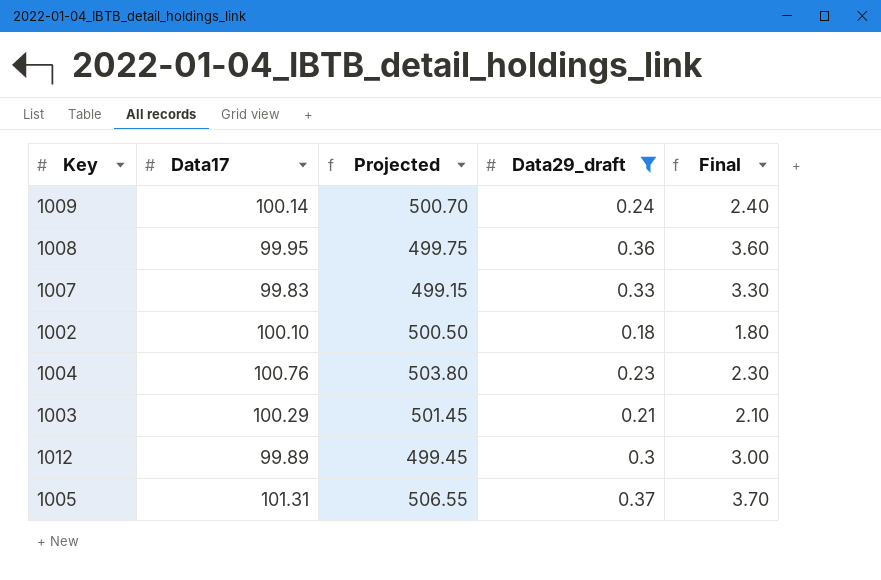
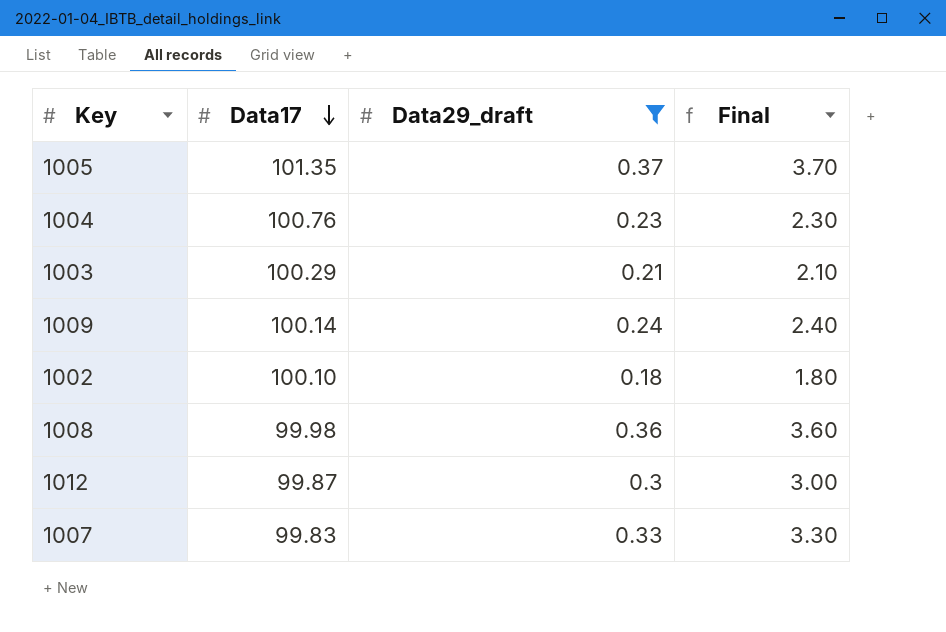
row order: none -> Data17 descending
column Projected | formula: [Data17] * 5 -> none
1005 | Data17: 101.31 -> 101.35
1008 | Data17: 99.95 -> 99.98
1012 | Data17: 99.89 -> 99.87

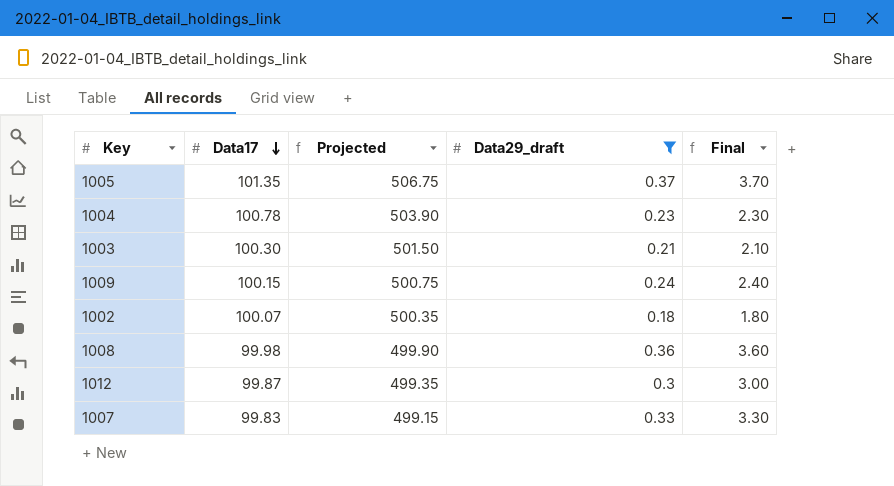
column Projected | formula: none -> [Data17] * 5
1004 | Data17: 100.76 -> 100.78
1003 | Data17: 100.29 -> 100.30
1009 | Data17: 100.14 -> 100.15
1002 | Data17: 100.10 -> 100.07

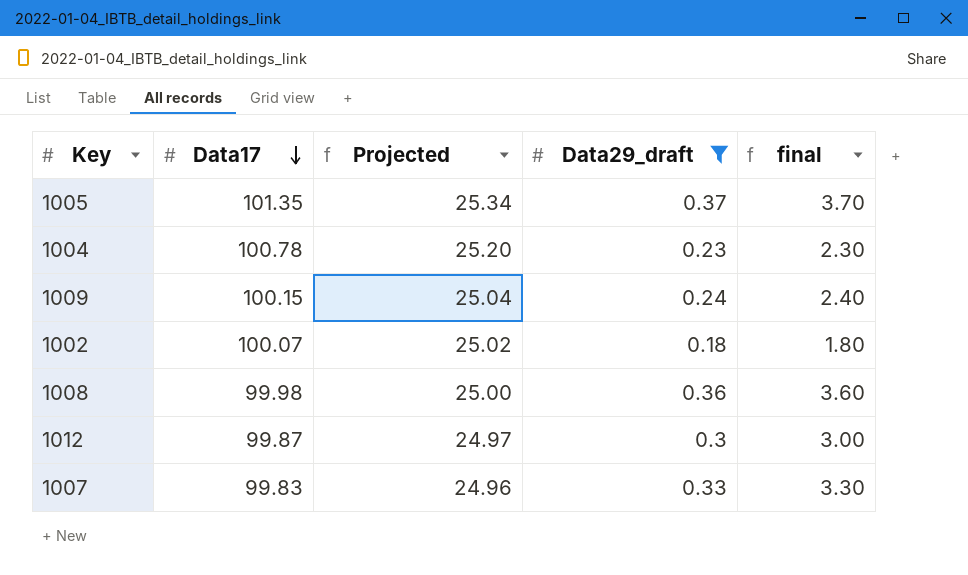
column Projected | formula: [Data17] * 5 -> [Data17] * 0.25
column name: Final -> final
row 1003: 100.30 | 501.50 | 0.21 | 2.10 -> none

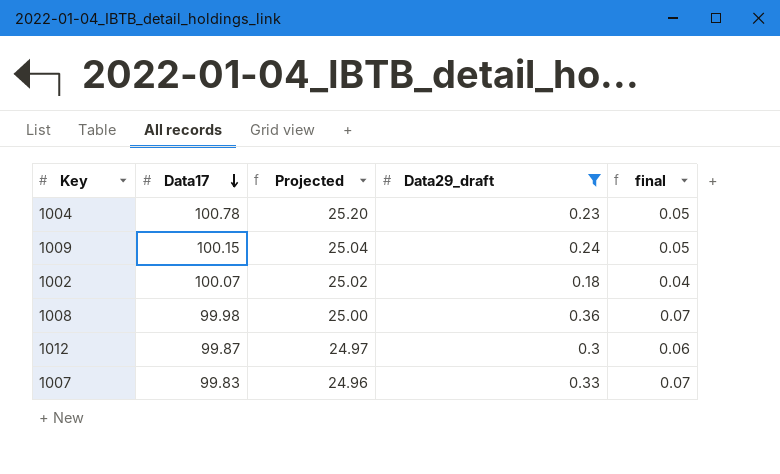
column final | formula: [Data29_draft] * 10 -> [Data29_draft] * 0.2
row 1005: 101.35 | 25.34 | 0.37 | 3.70 -> none

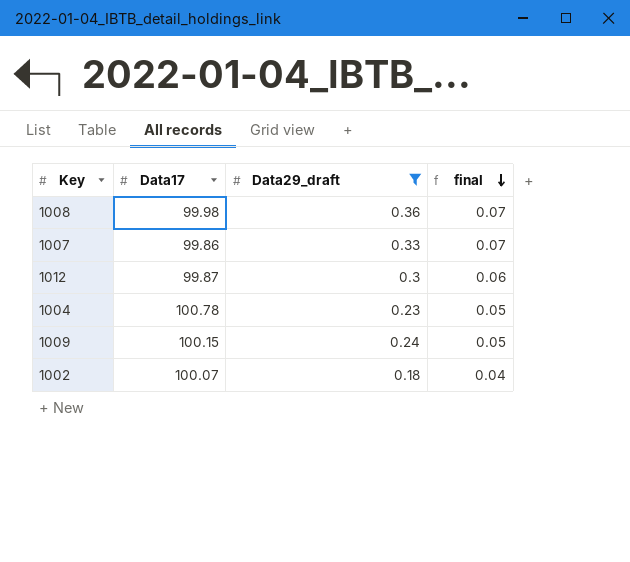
row order: Data17 descending -> final descending
column Projected | formula: [Data17] * 0.25 -> none
1007 | Data17: 99.83 -> 99.86

